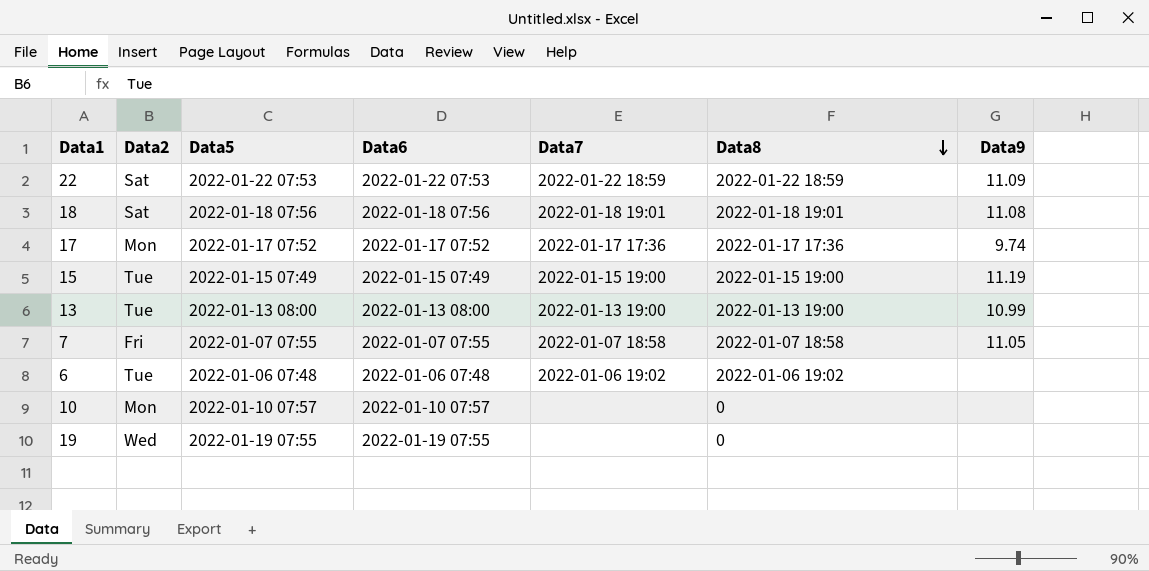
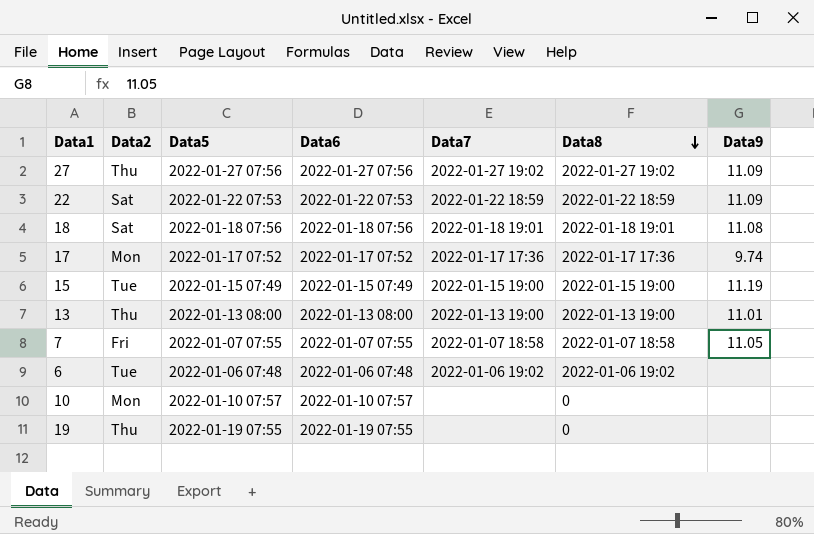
row 27: none -> Thu | 2022-01-27 07:56 | 2022-01-27 07:56 | 2022-01-27 19:02 | 2022-01-27 19:02 | 11.09
13 | Data2: Tue -> Thu
13 | Data9: 10.99 -> 11.01
19 | Data2: Wed -> Thu

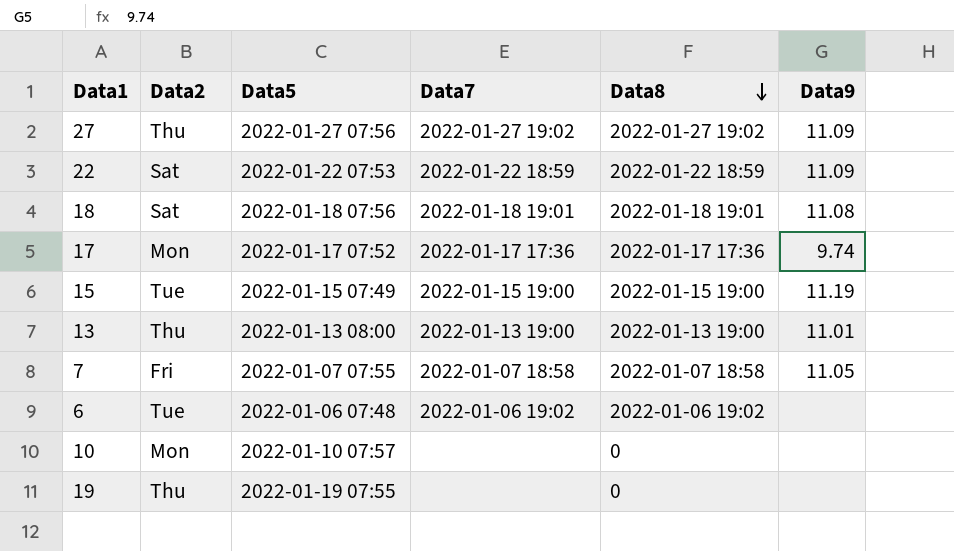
column Data6 | position: 4 -> none

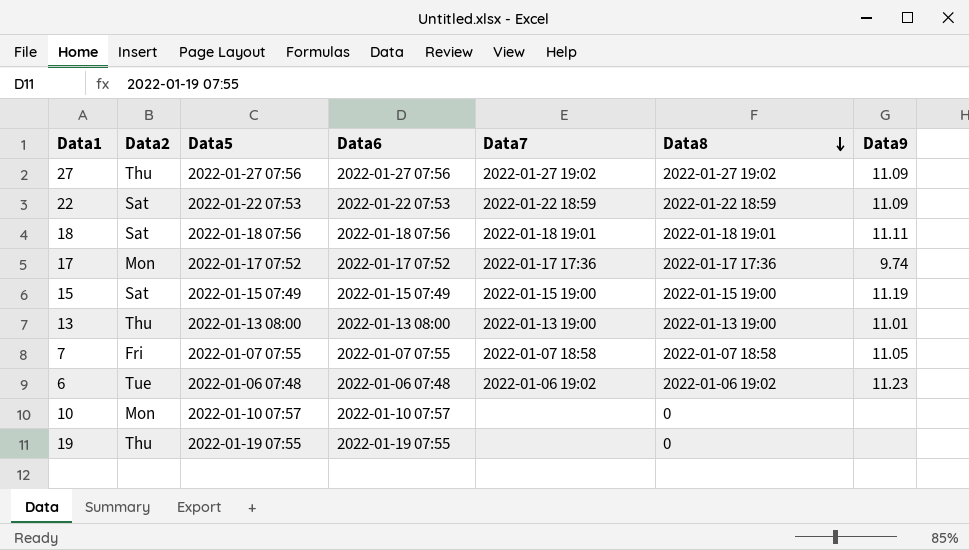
column Data6 | position: none -> 4
18 | Data9: 11.08 -> 11.11
15 | Data2: Tue -> Sat
6 | Data9: none -> 11.23

